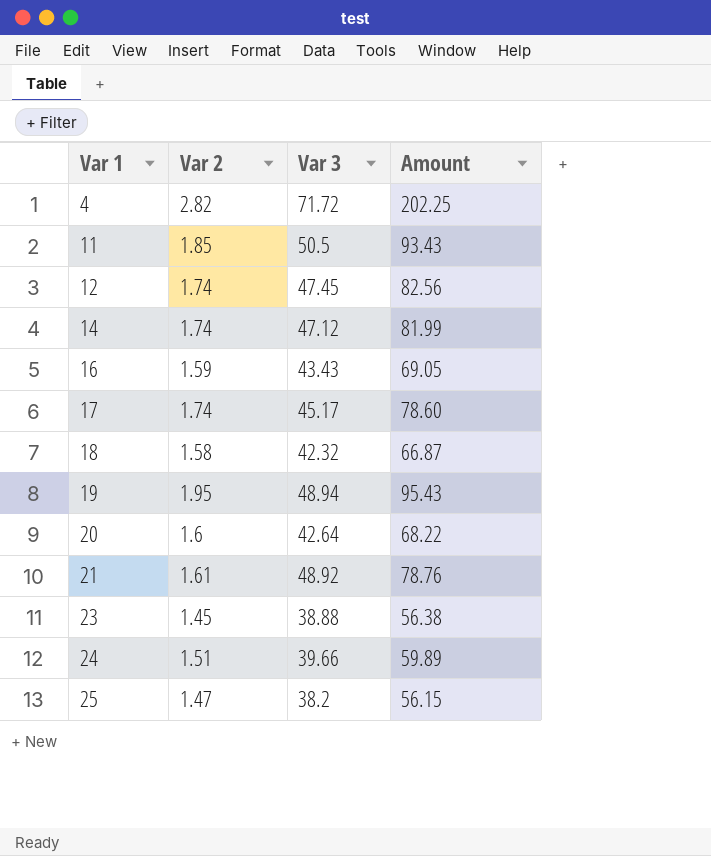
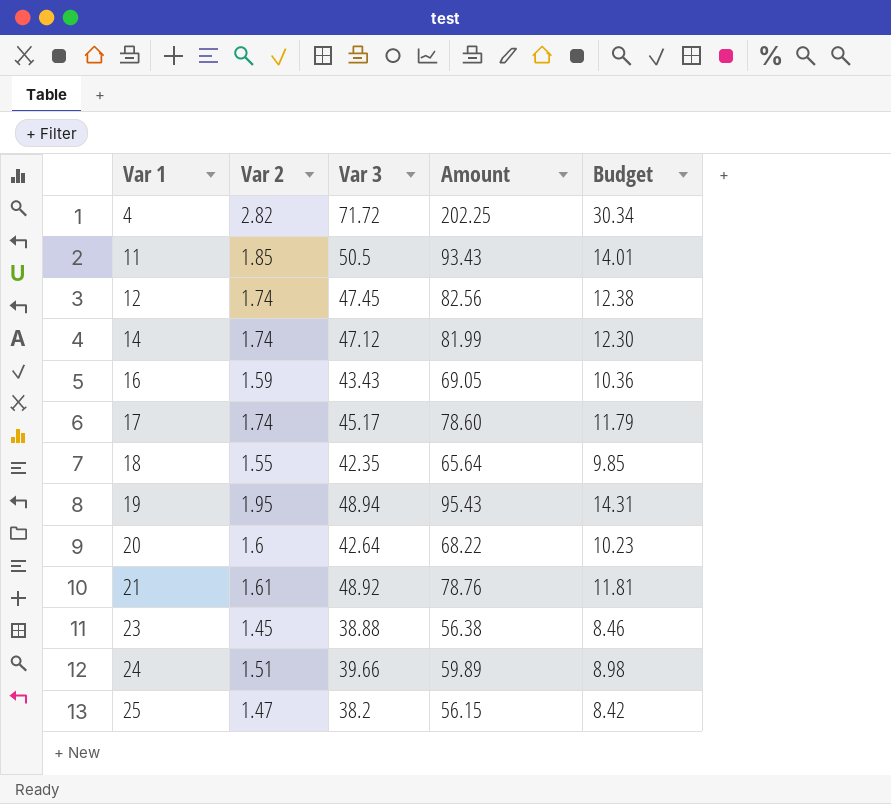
column Budget | formula: none -> [Amount] * 0.15
18 | Var 2: 1.58 -> 1.55
18 | Var 3: 42.32 -> 42.35
18 | Amount: 66.87 -> 65.64

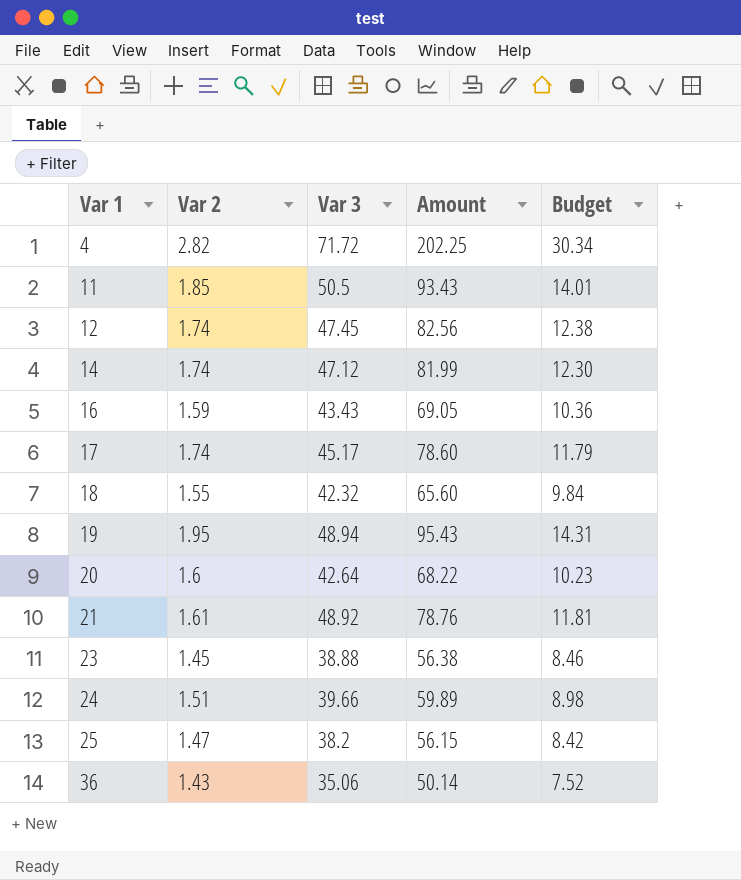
18 | Var 3: 42.35 -> 42.32
18 | Amount: 65.64 -> 65.60
18 | Budget: 9.85 -> 9.84
row 36: none -> 1.43 | 35.06 | 50.14 | 7.52

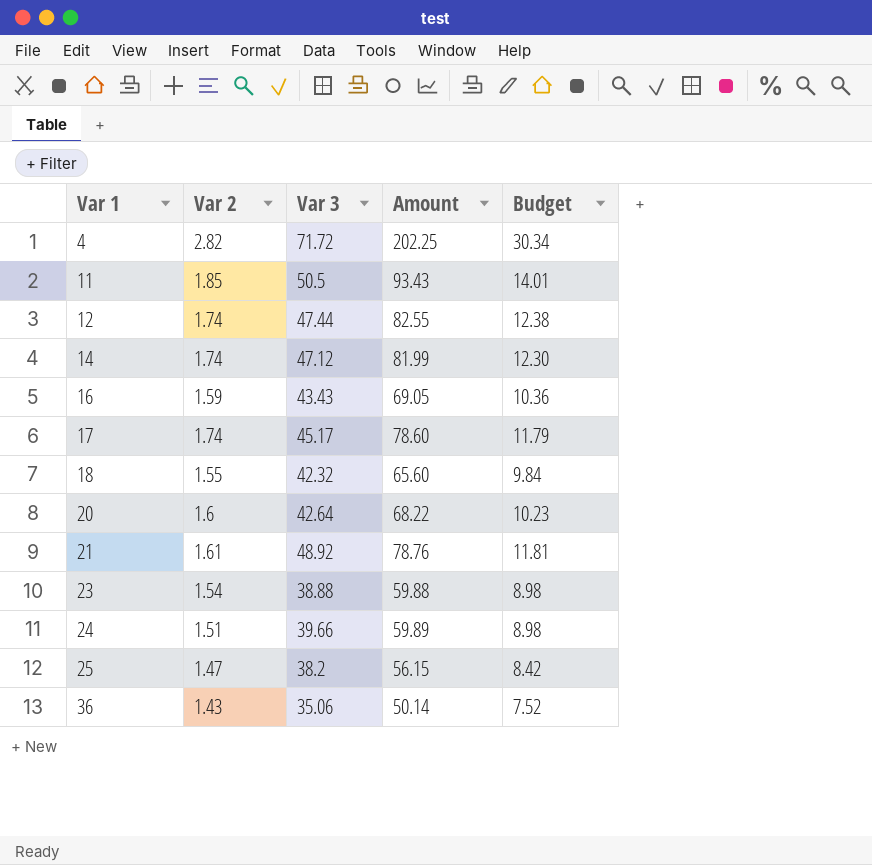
row 19: 1.95 | 48.94 | 95.43 | 14.31 -> none
12 | Var 3: 47.45 -> 47.44
12 | Amount: 82.56 -> 82.55
23 | Var 2: 1.45 -> 1.54
23 | Amount: 56.38 -> 59.88
23 | Budget: 8.46 -> 8.98

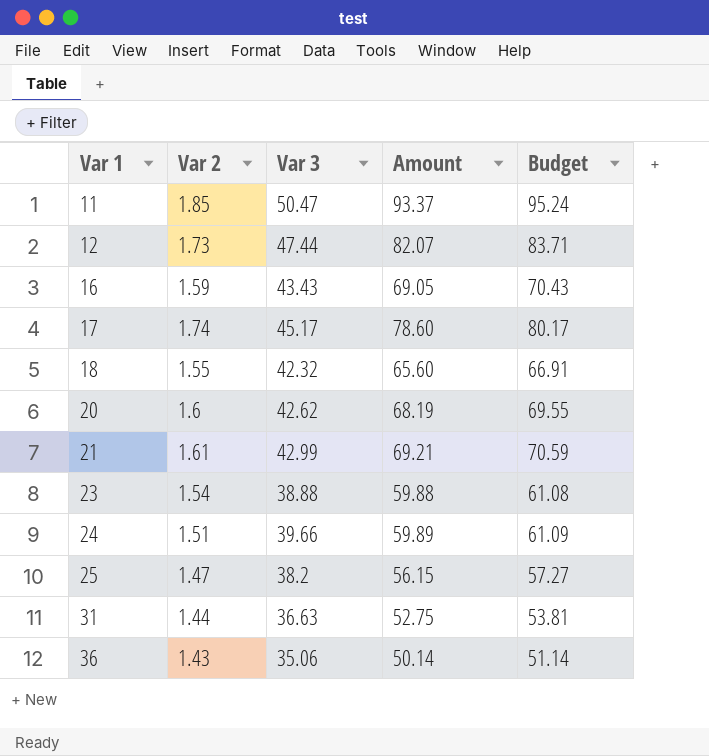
column Budget | formula: [Amount] * 0.15 -> [Amount] * 1.02
row 4: 2.82 | 71.72 | 202.25 | 30.34 -> none
row 14: 1.74 | 47.12 | 81.99 | 12.30 -> none
11 | Var 3: 50.5 -> 50.47
11 | Amount: 93.43 -> 93.37
12 | Var 2: 1.74 -> 1.73
12 | Amount: 82.55 -> 82.07
20 | Var 3: 42.64 -> 42.62
20 | Amount: 68.22 -> 68.19
21 | Var 3: 48.92 -> 42.99
21 | Amount: 78.76 -> 69.21
row 31: none -> 1.44 | 36.63 | 52.75 | 53.81

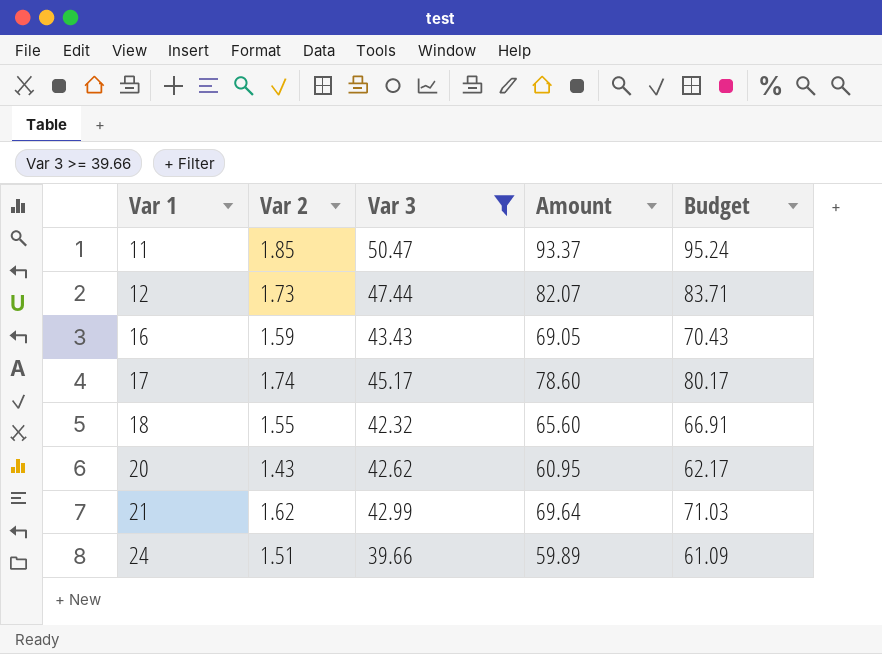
filter: none -> Var 3 >= 39.66
20 | Var 2: 1.6 -> 1.43
20 | Amount: 68.19 -> 60.95
20 | Budget: 69.55 -> 62.17
21 | Var 2: 1.61 -> 1.62
21 | Amount: 69.21 -> 69.64
21 | Budget: 70.59 -> 71.03

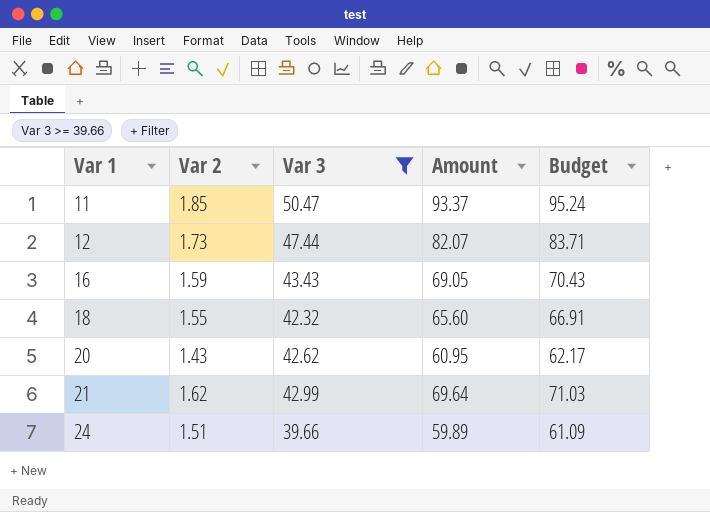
row 17: 1.74 | 45.17 | 78.60 | 80.17 -> none

